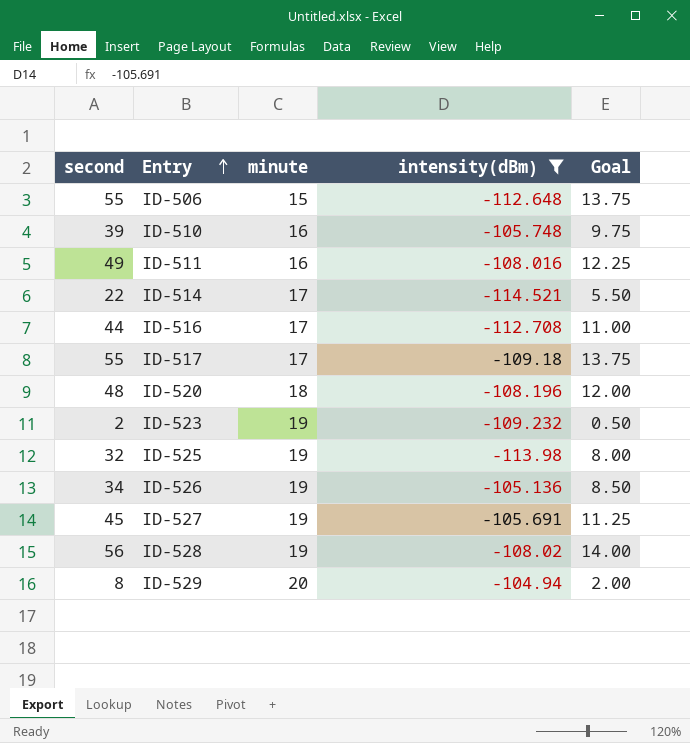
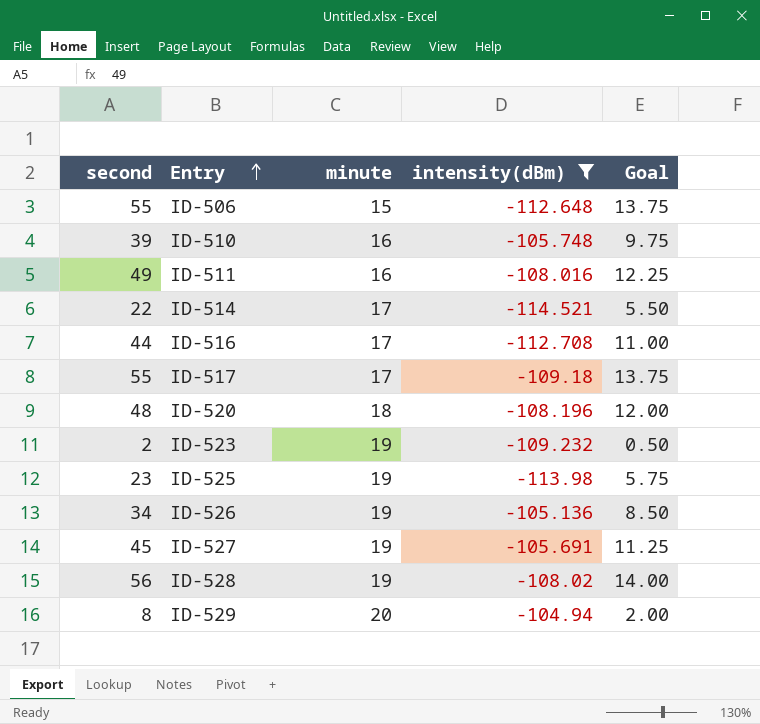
ID-525 | second: 32 -> 23
ID-525 | Goal: 8.00 -> 5.75

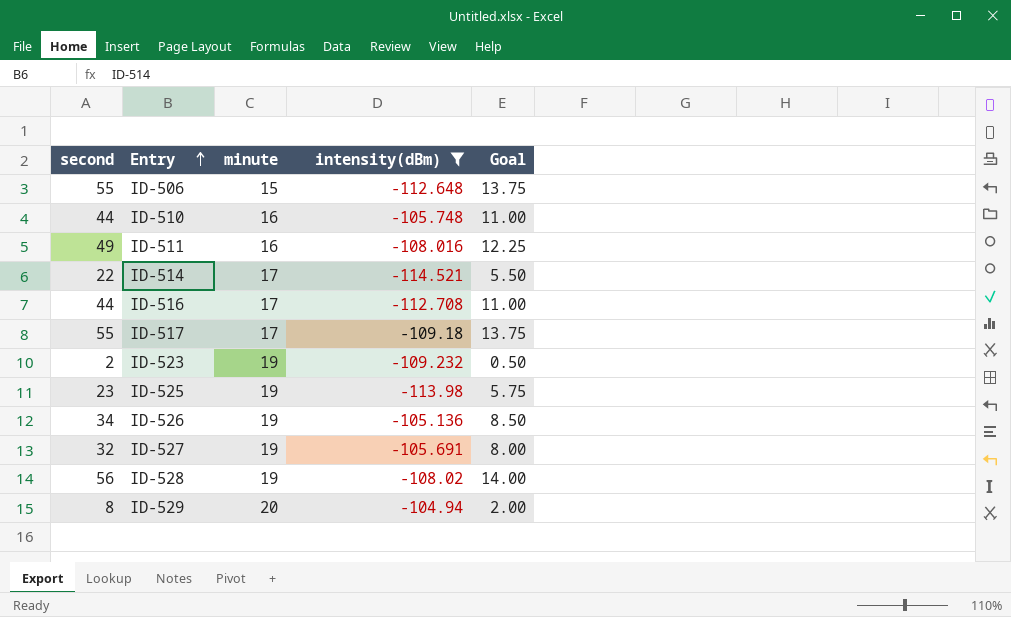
row ID-520: 48 | 18 | -108.196 | 12.00 -> none
ID-510 | second: 39 -> 44
ID-510 | Goal: 9.75 -> 11.00
ID-527 | second: 45 -> 32
ID-527 | Goal: 11.25 -> 8.00

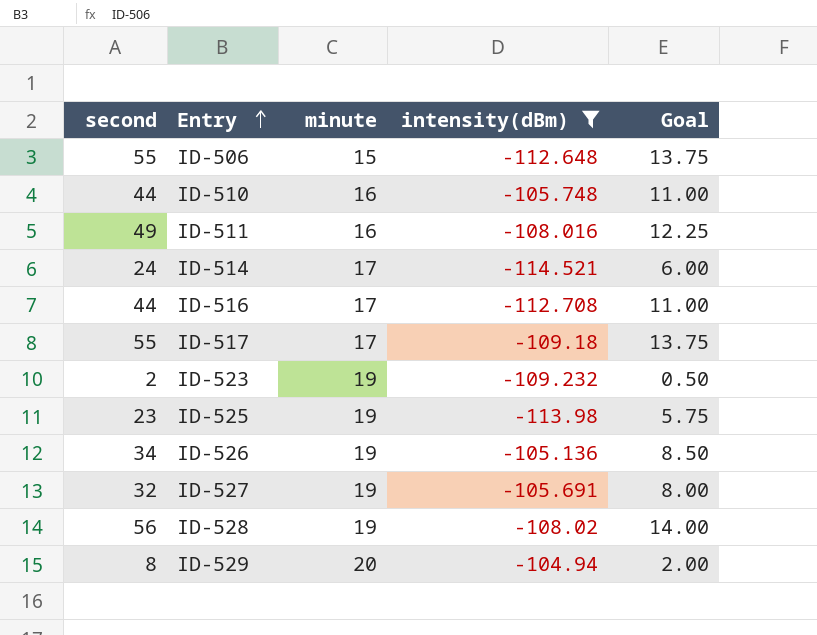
ID-514 | second: 22 -> 24
ID-514 | Goal: 5.50 -> 6.00

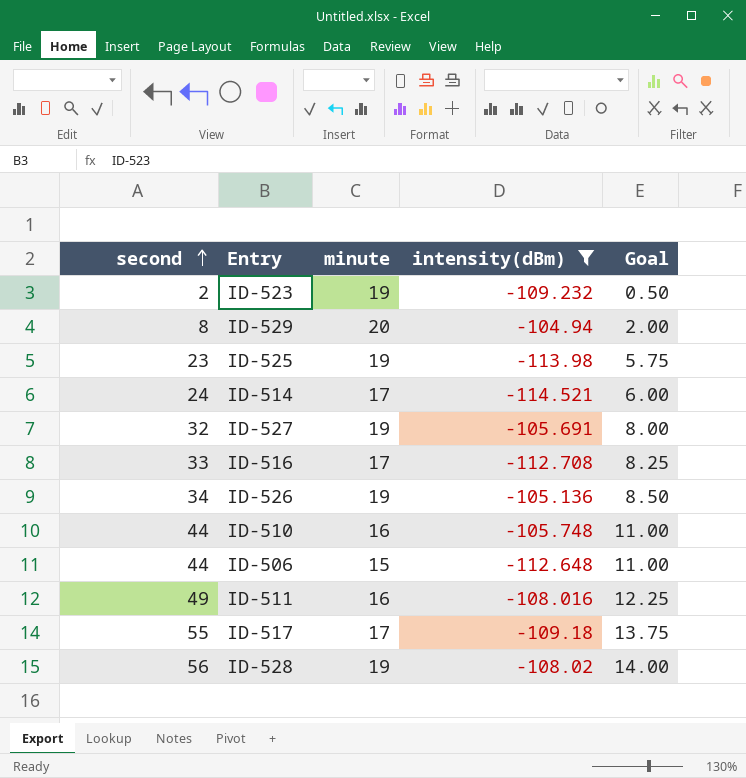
row order: Entry ascending -> second ascending
ID-516 | second: 44 -> 33
ID-516 | Goal: 11.00 -> 8.25
ID-506 | second: 55 -> 44
ID-506 | Goal: 13.75 -> 11.00

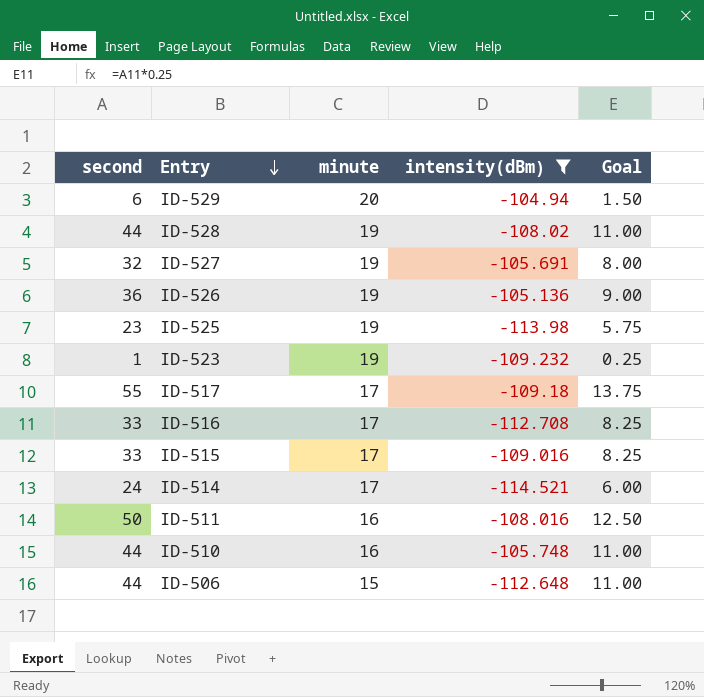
row order: second ascending -> Entry descending
ID-529 | second: 8 -> 6
ID-529 | Goal: 2.00 -> 1.50
ID-528 | second: 56 -> 44
ID-528 | Goal: 14.00 -> 11.00
ID-526 | second: 34 -> 36
ID-526 | Goal: 8.50 -> 9.00
ID-523 | second: 2 -> 1
ID-523 | Goal: 0.50 -> 0.25
row ID-515: none -> 33 | 17 | -109.016 | 8.25
ID-511 | second: 49 -> 50
ID-511 | Goal: 12.25 -> 12.50

